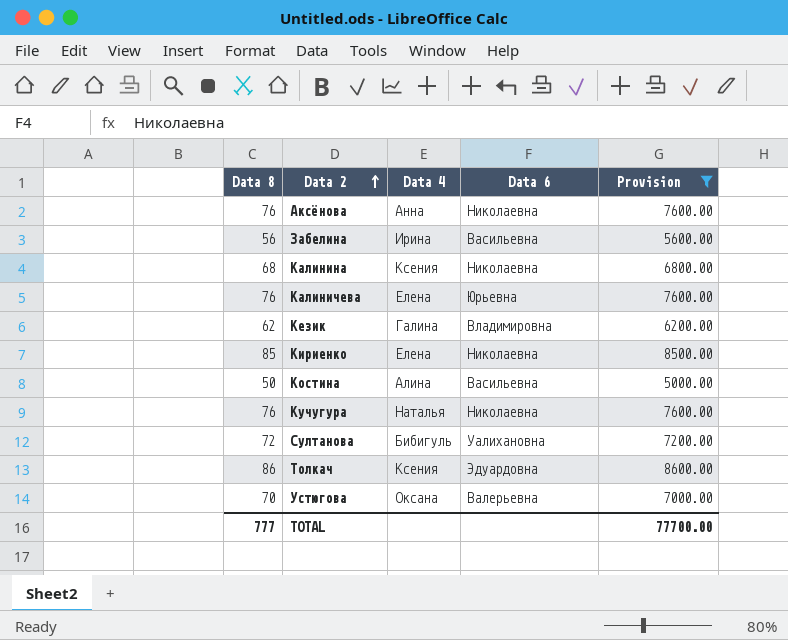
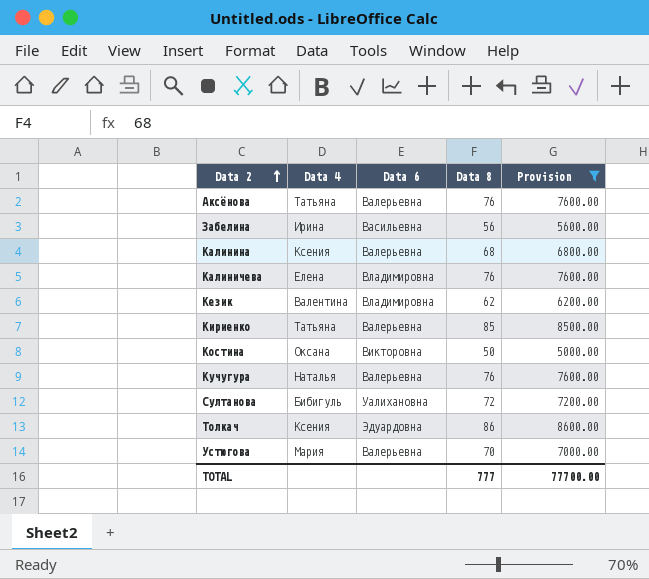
column Data 8 | position: 1 -> 4
Аксёнова | Data 4: Анна -> Татьяна
Аксёнова | Data 6: Николаевна -> Валерьевна
Калинина | Data 6: Николаевна -> Валерьевна
Калиничева | Data 6: Юрьевна -> Владимировна
Кезик | Data 4: Галина -> Валентина
Кириенко | Data 4: Елена -> Татьяна
Кириенко | Data 6: Николаевна -> Валерьевна
Костина | Data 4: Алина -> Оксана
Костина | Data 6: Васильевна -> Викторовна
Кучугура | Data 6: Николаевна -> Валерьевна
Устюгова | Data 4: Оксана -> Мария

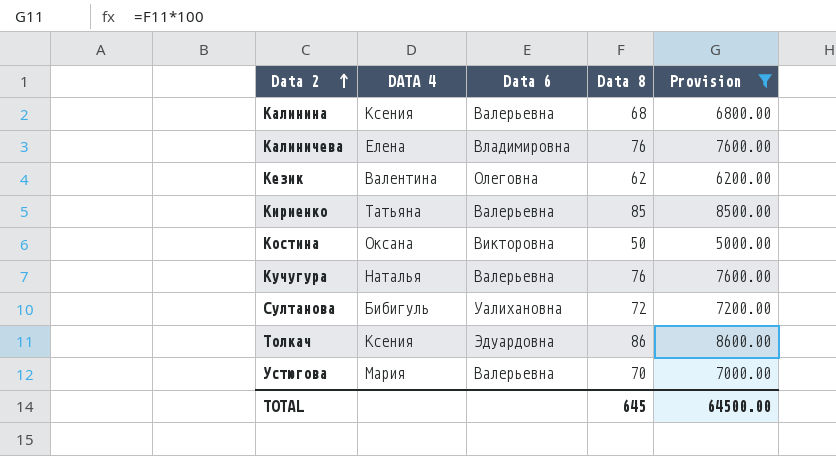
column name: Data 4 -> DATA 4
row Аксёнова: Татьяна | Валерьевна | 76 | 7600.00 -> none
row Забелина: Ирина | Васильевна | 56 | 5600.00 -> none
Кезик | Data 6: Владимировна -> Олеговна
TOTAL | Data 8: 777 -> 645
TOTAL | Provision: 77700.00 -> 64500.00

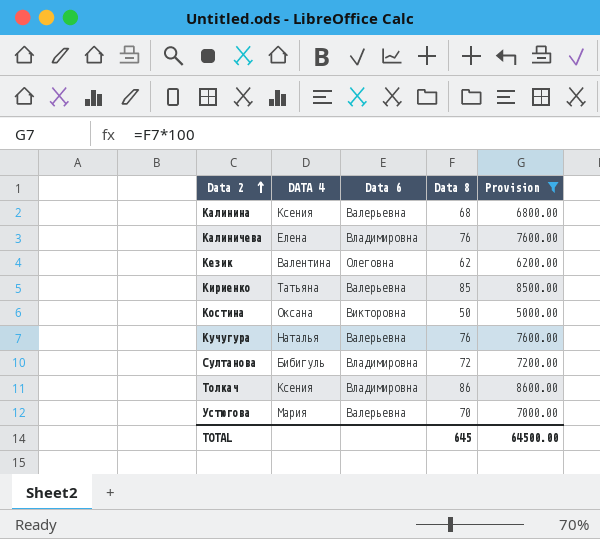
Султанова | Data 6: Уалихановна -> Владимировна
Толкач | Data 6: Эдуардовна -> Владимировна

